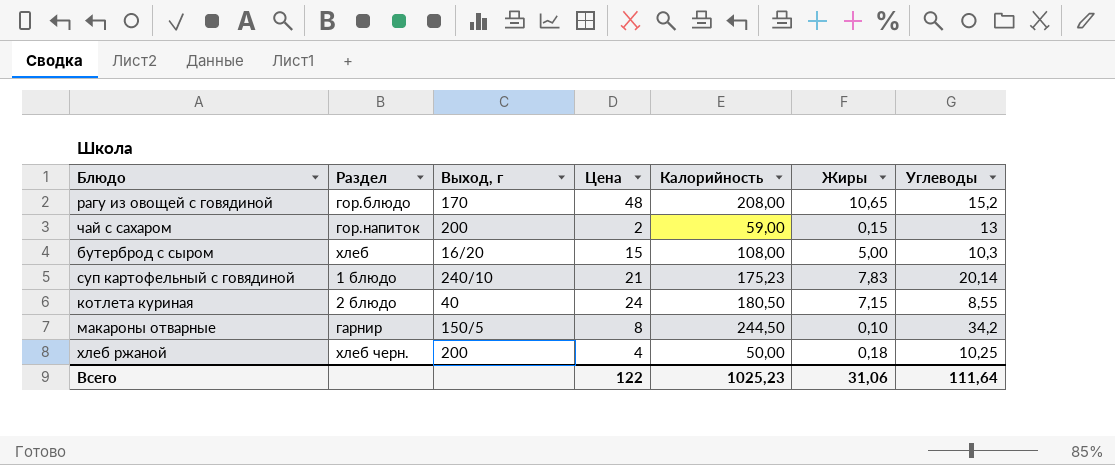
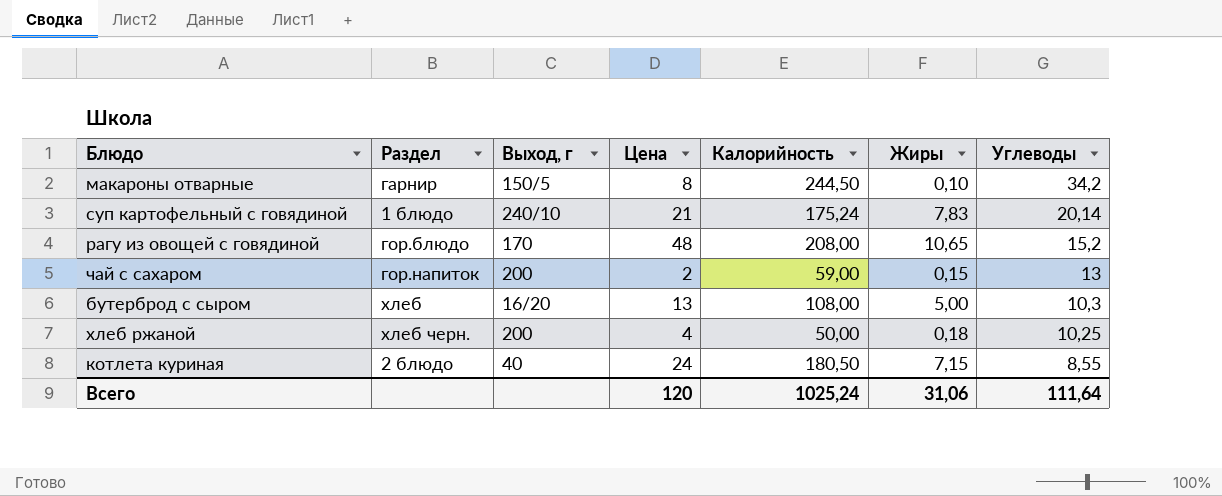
row order: none -> Углеводы descending
суп картофельный с говядиной | Калорийность: 175,23 -> 175,24
бутерброд с сыром | Цена: 15 -> 13
Всего | Цена: 122 -> 120
Всего | Калорийность: 1025,23 -> 1025,24

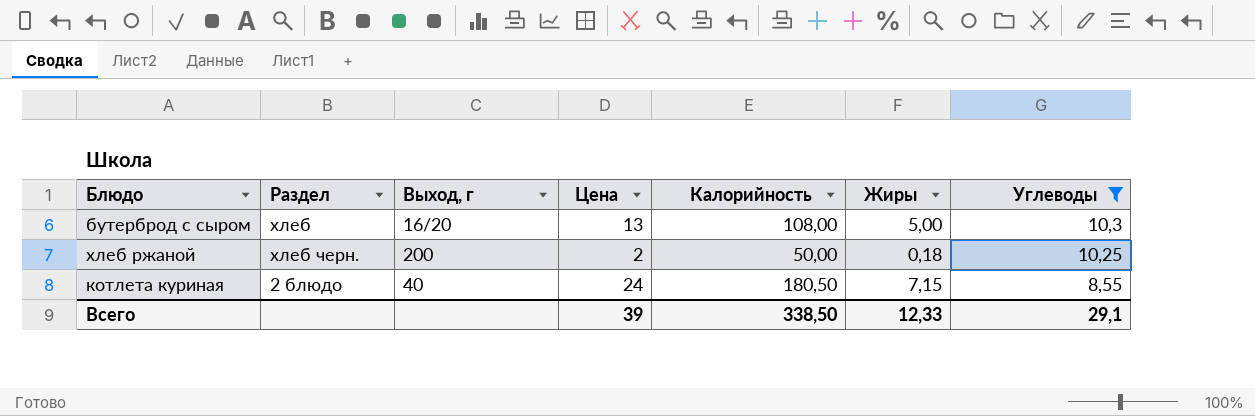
filter: none -> Углеводы <= 10,3
хлеб ржаной | Цена: 4 -> 2
Всего | Цена: 120 -> 39
Всего | Калорийность: 1025,24 -> 338,50
Всего | Жиры: 31,06 -> 12,33
Всего | Углеводы: 111,64 -> 29,1

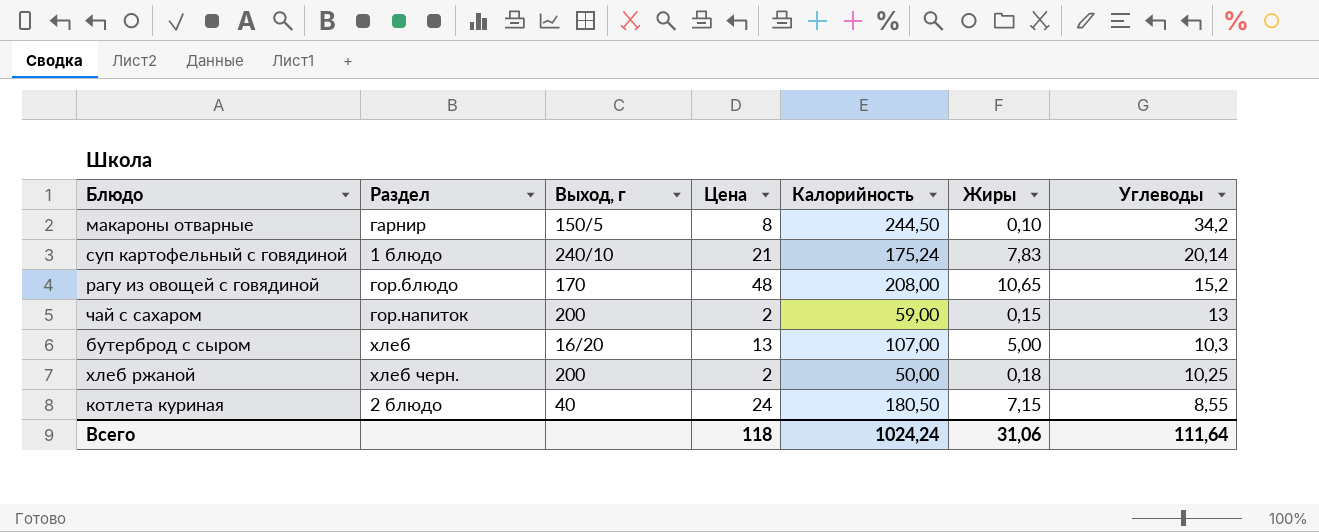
filter: Углеводы <= 10,3 -> none
бутерброд с сыром | Калорийность: 108,00 -> 107,00
Всего | Цена: 39 -> 118
Всего | Калорийность: 338,50 -> 1024,24
Всего | Жиры: 12,33 -> 31,06
Всего | Углеводы: 29,1 -> 111,64

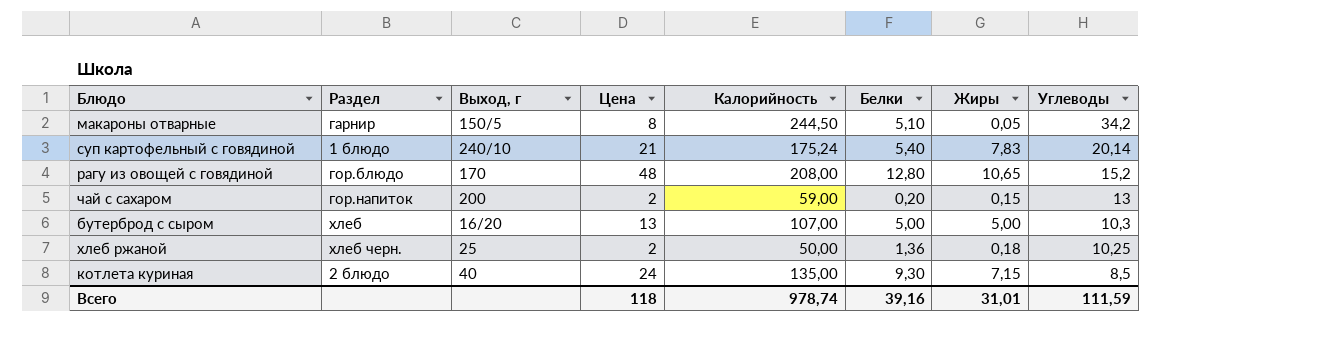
column Белки | position: none -> 6
макароны отварные | Жиры: 0,10 -> 0,05
хлеб ржаной | Выход, г: 200 -> 25
котлета куриная | Калорийность: 180,50 -> 135,00
котлета куриная | Углеводы: 8,55 -> 8,5
Всего | Калорийность: 1024,24 -> 978,74
Всего | Жиры: 31,06 -> 31,01
Всего | Углеводы: 111,64 -> 111,59

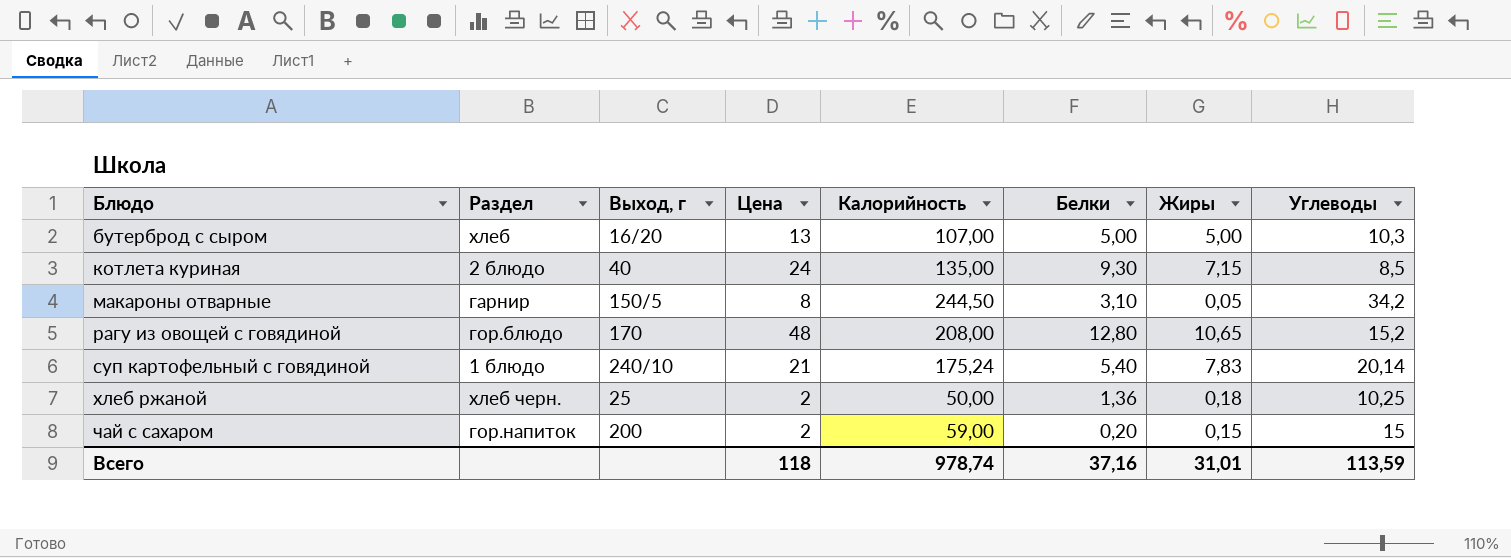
row order: Углеводы descending -> Блюдо ascending
макароны отварные | Белки: 5,10 -> 3,10
чай с сахаром | Углеводы: 13 -> 15
Всего | Белки: 39,16 -> 37,16
Всего | Углеводы: 111,59 -> 113,59

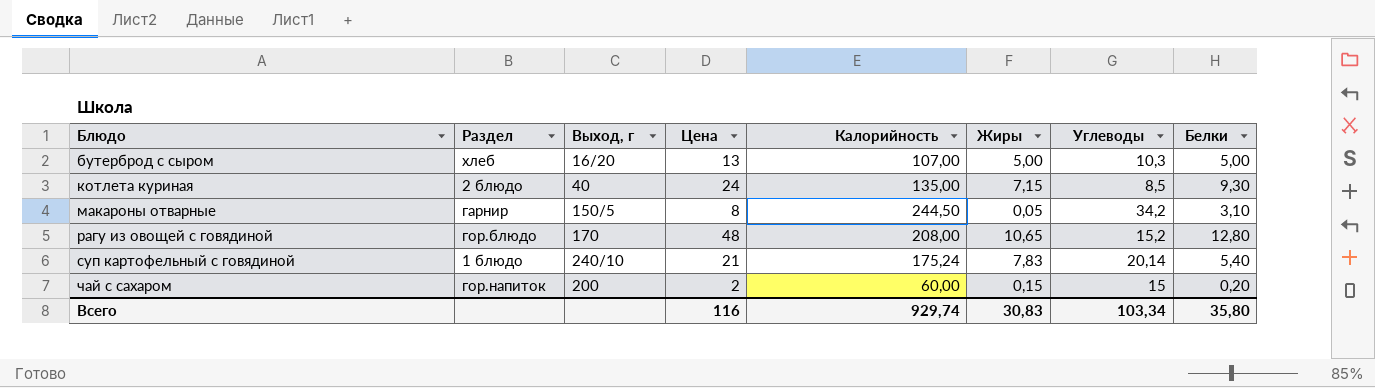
column Белки | position: 6 -> 8
row хлеб ржаной: хлеб черн. | 25 | 2 | 50,00 | 1,36 | 0,18 | 10,25 -> none
чай с сахаром | Калорийность: 59,00 -> 60,00
Всего | Цена: 118 -> 116
Всего | Калорийность: 978,74 -> 929,74
Всего | Жиры: 31,01 -> 30,83
Всего | Углеводы: 113,59 -> 103,34
Всего | Белки: 37,16 -> 35,80

